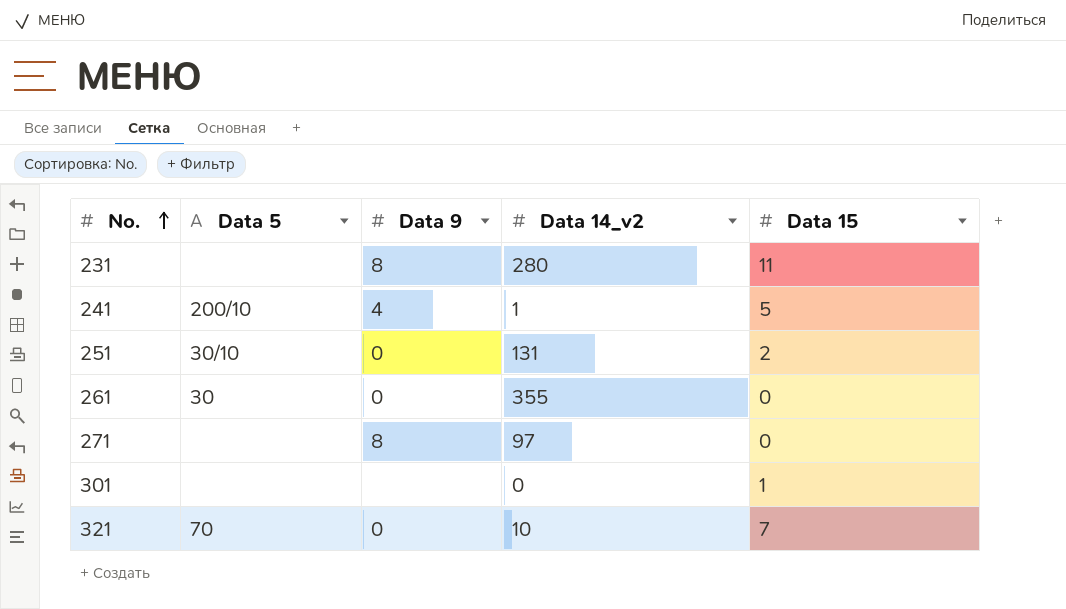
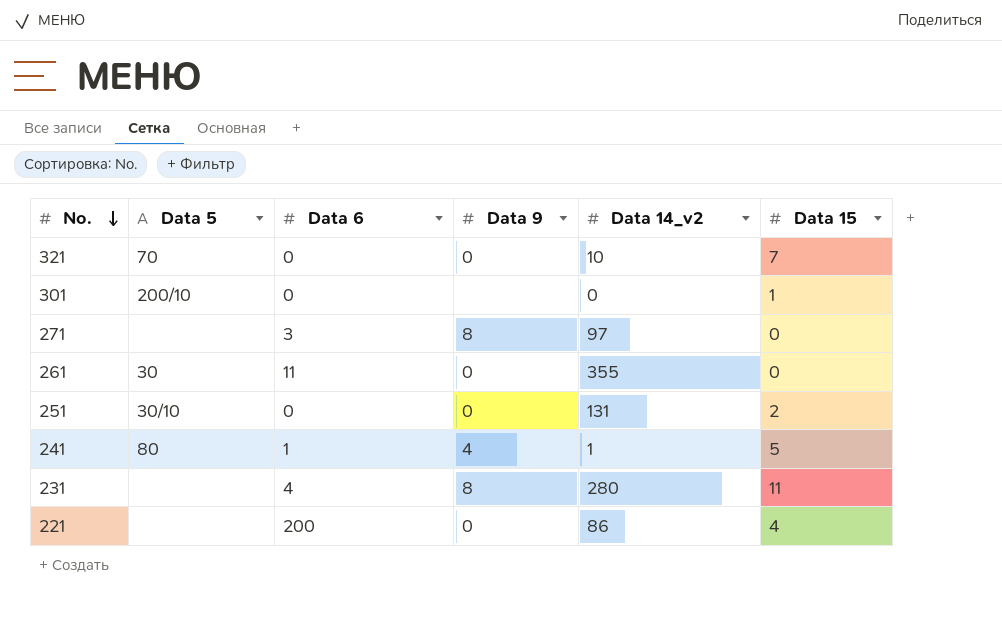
row order: No. ascending -> No. descending
column Data 6 | position: none -> 3
301 | Data 5: none -> 200/10
241 | Data 5: 200/10 -> 80
row 221: none -> none | 200 | 0 | 86 | 4

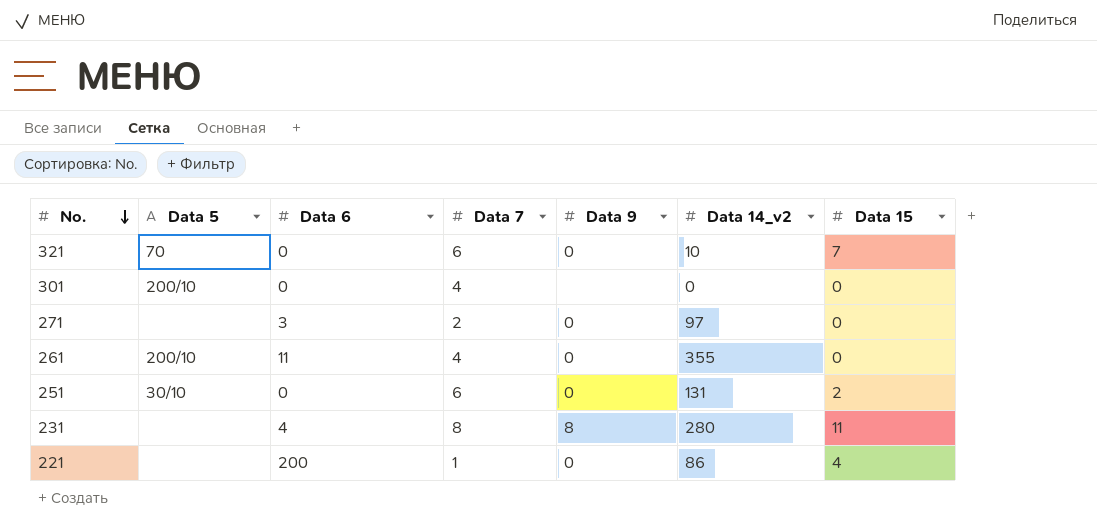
column Data 7 | position: none -> 4
row 241: 80 | 1 | 4 | 1 | 5 -> none
301 | Data 15: 1 -> 0
271 | Data 9: 8 -> 0
261 | Data 5: 30 -> 200/10

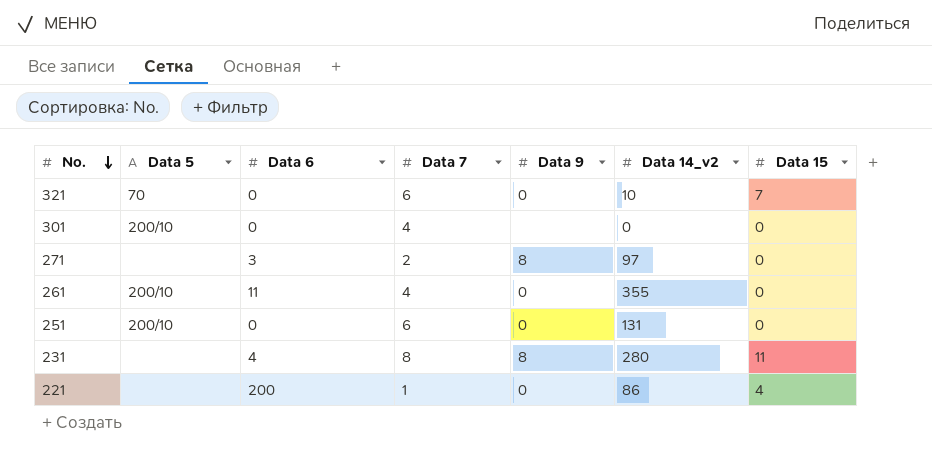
271 | Data 9: 0 -> 8
251 | Data 5: 30/10 -> 200/10
251 | Data 15: 2 -> 0

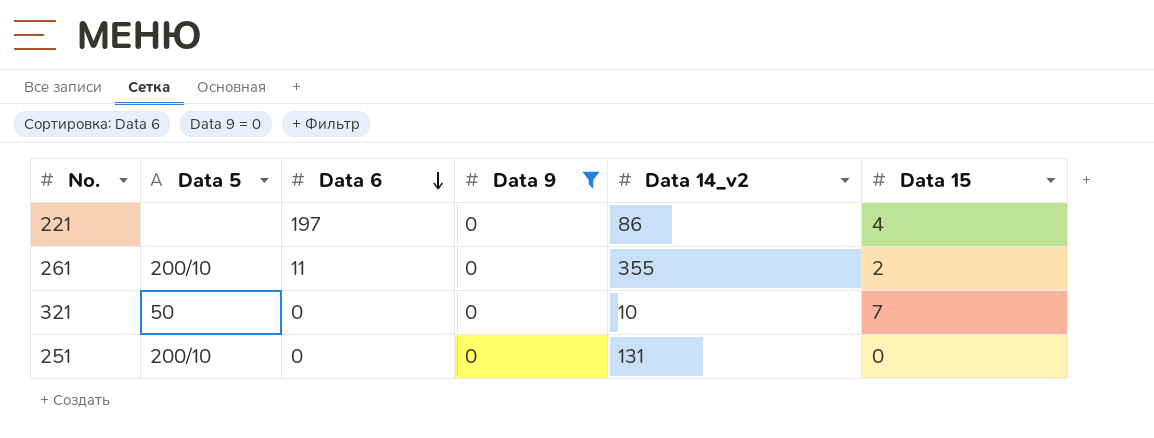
filter: none -> Data 9 = 0
row order: No. descending -> Data 6 descending
column Data 7 | position: 4 -> none
221 | Data 6: 200 -> 197
261 | Data 15: 0 -> 2
321 | Data 5: 70 -> 50

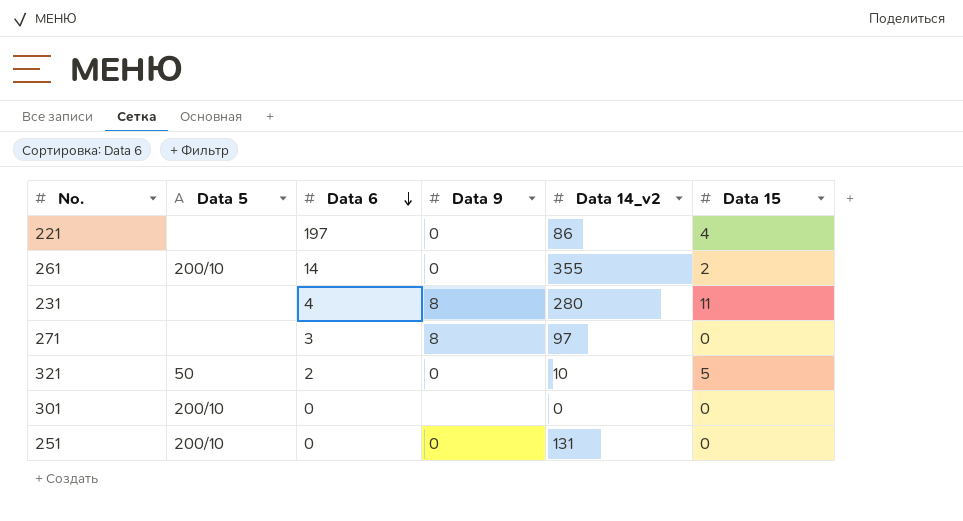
filter: Data 9 = 0 -> none
261 | Data 6: 11 -> 14
321 | Data 6: 0 -> 2
321 | Data 15: 7 -> 5

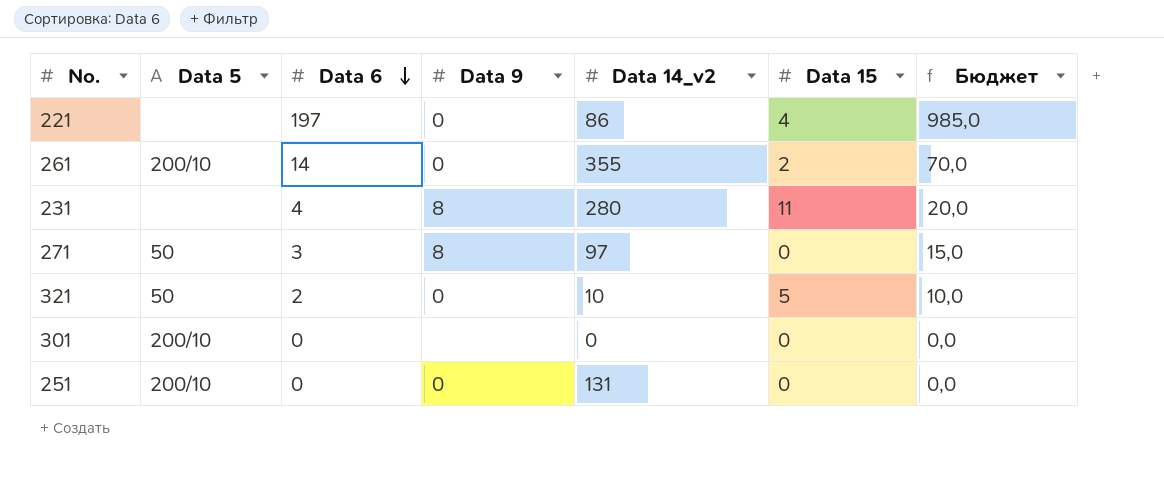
column Бюджет | formula: none -> [Data 6] * 5
271 | Data 5: none -> 50

